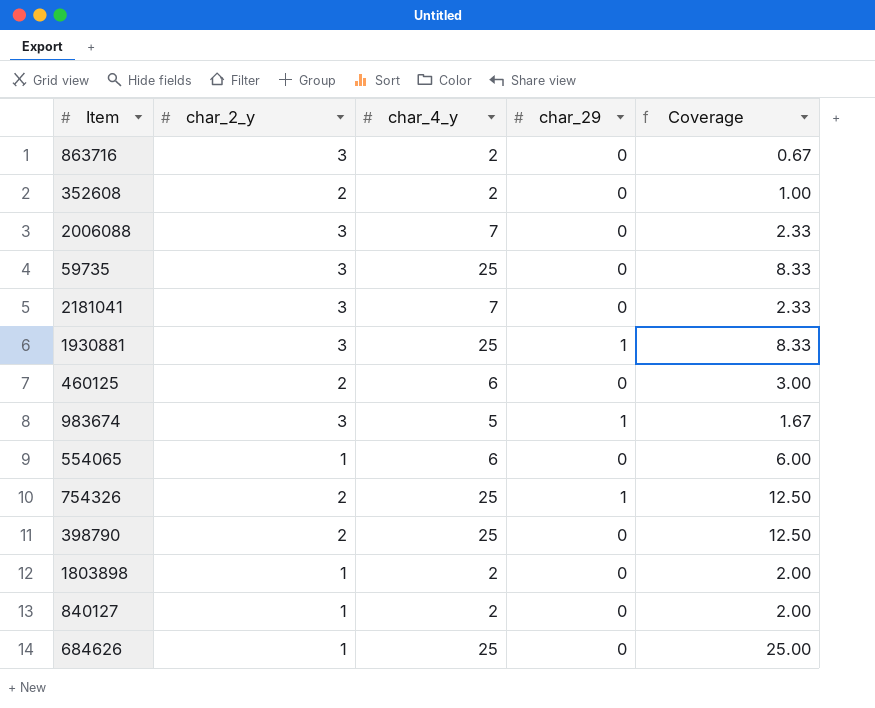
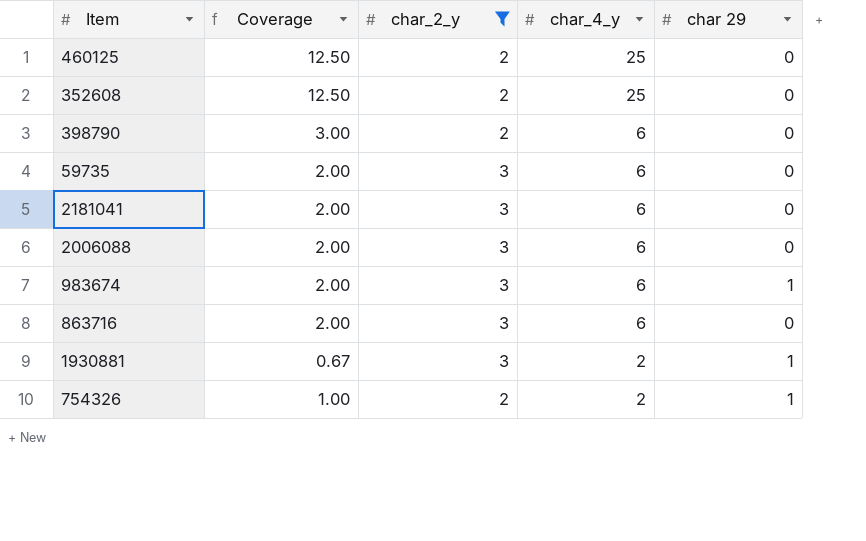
filter: none -> char_2_y != 1
row order: none -> char_4_y descending
column Coverage | position: 5 -> 2
column name: char_29 -> char 29
460125 | Coverage: 3.00 -> 12.50
460125 | char_4_y: 6 -> 25
352608 | Coverage: 1.00 -> 12.50
352608 | char_4_y: 2 -> 25
398790 | Coverage: 12.50 -> 3.00
398790 | char_4_y: 25 -> 6
59735 | Coverage: 8.33 -> 2.00
59735 | char_4_y: 25 -> 6
2181041 | Coverage: 2.33 -> 2.00
2181041 | char_4_y: 7 -> 6
2006088 | Coverage: 2.33 -> 2.00
2006088 | char_4_y: 7 -> 6
983674 | Coverage: 1.67 -> 2.00
983674 | char_4_y: 5 -> 6
863716 | Coverage: 0.67 -> 2.00
863716 | char_4_y: 2 -> 6
1930881 | Coverage: 8.33 -> 0.67
1930881 | char_4_y: 25 -> 2
754326 | Coverage: 12.50 -> 1.00
754326 | char_4_y: 25 -> 2

